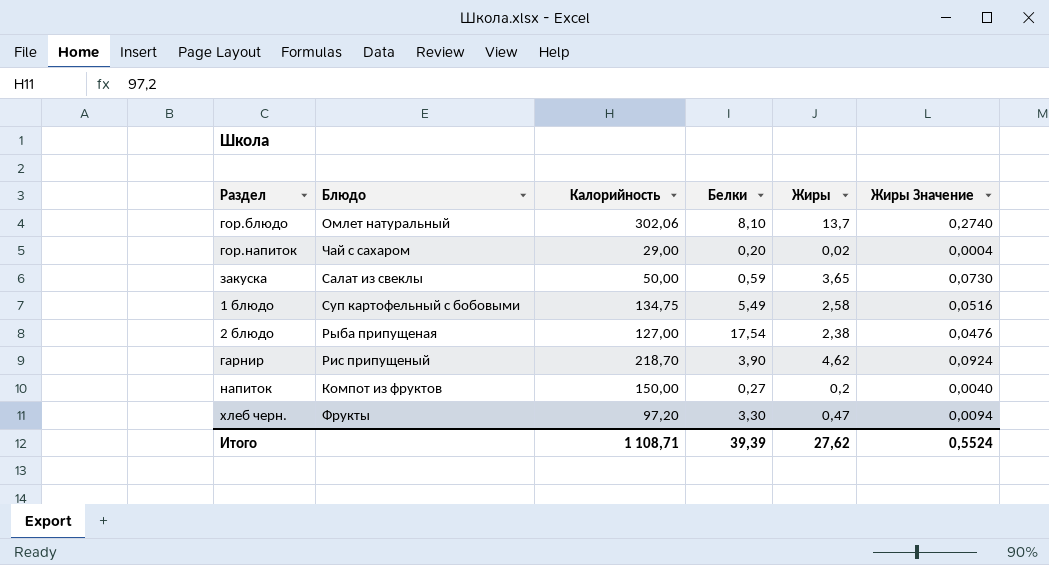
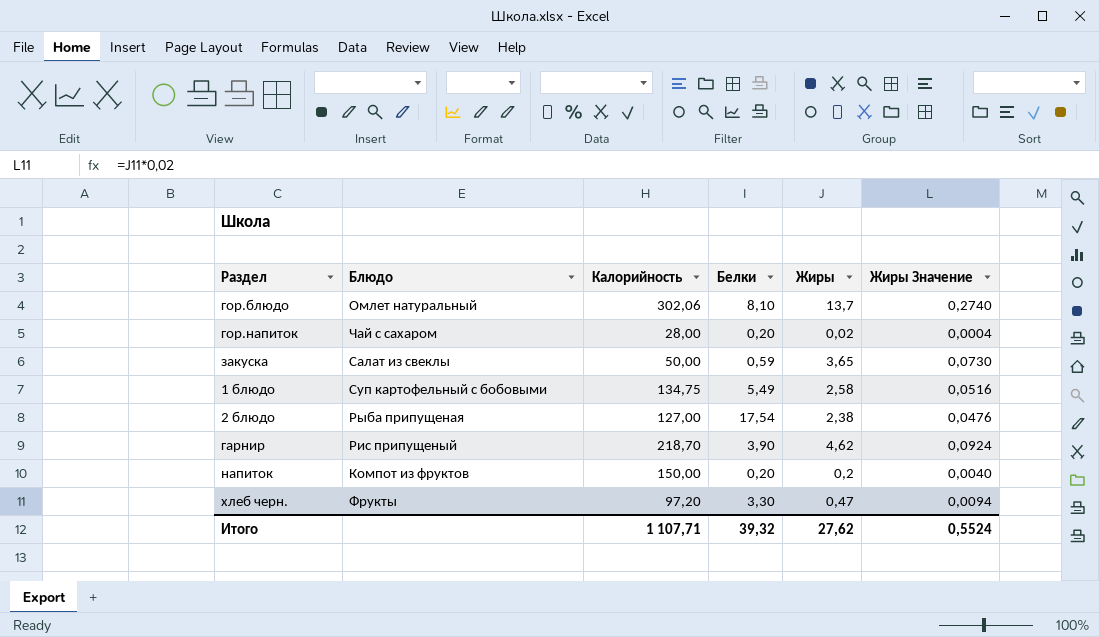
гор.напиток | Калорийность: 29,00 -> 28,00
напиток | Белки: 0,27 -> 0,20
Итого | Калорийность: 1 108,71 -> 1 107,71
Итого | Белки: 39,39 -> 39,32

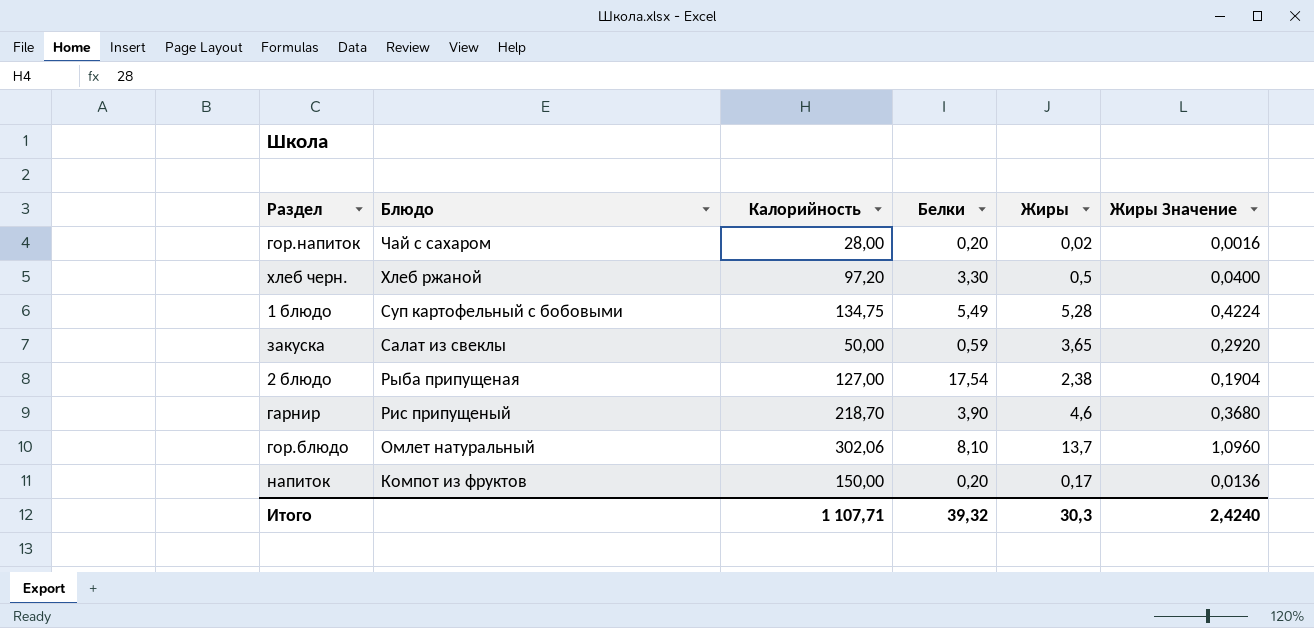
row order: none -> Блюдо descending
column Жиры Значение | formula: [Жиры] * 0,02 -> [Жиры] * 0,08
хлеб черн. | Блюдо: Фрукты -> Хлеб ржаной
хлеб черн. | Жиры: 0,47 -> 0,5
1 блюдо | Жиры: 2,58 -> 5,28
гарнир | Жиры: 4,62 -> 4,6
напиток | Жиры: 0,2 -> 0,17
Итого | Жиры: 27,62 -> 30,3
Итого | Жиры Значение: 0,5524 -> 2,4240

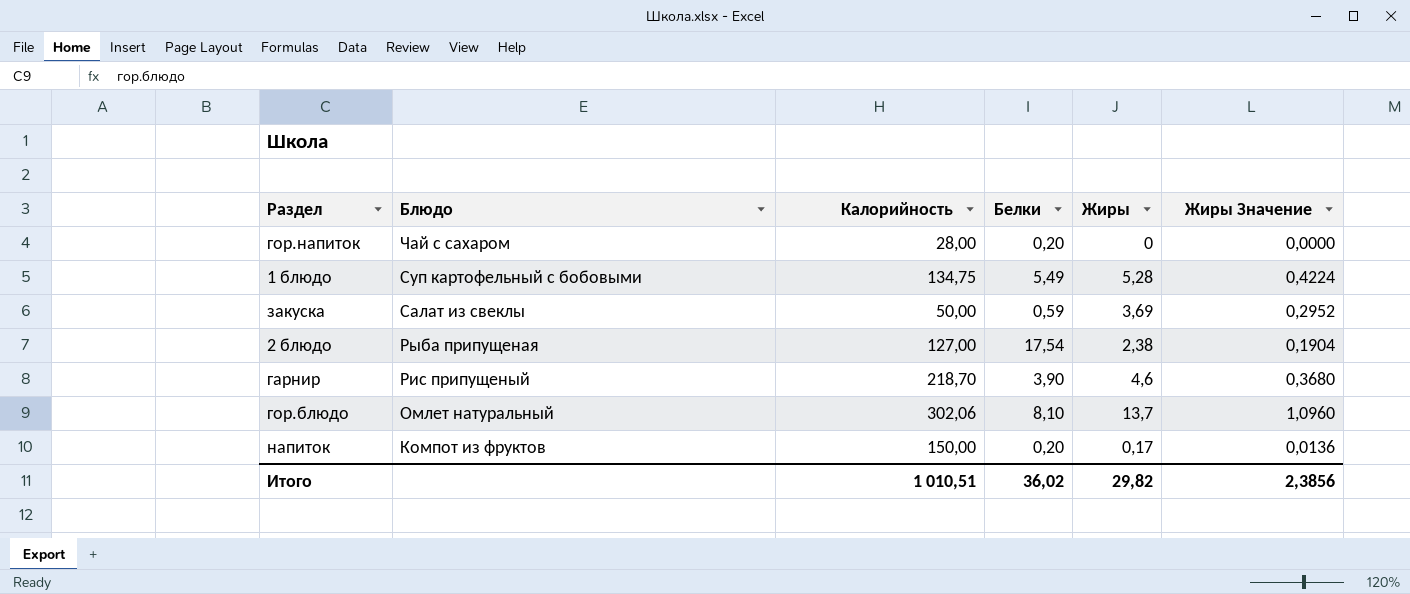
row хлеб черн.: Хлеб ржаной | 97,20 | 3,30 | 0,5 | 0,0400 -> none
гор.напиток | Жиры: 0,02 -> 0
гор.напиток | Жиры Значение: 0,0016 -> 0,0000
закуска | Жиры: 3,65 -> 3,69
закуска | Жиры Значение: 0,2920 -> 0,2952
Итого | Калорийность: 1 107,71 -> 1 010,51
Итого | Белки: 39,32 -> 36,02
Итого | Жиры: 30,3 -> 29,82
Итого | Жиры Значение: 2,4240 -> 2,3856

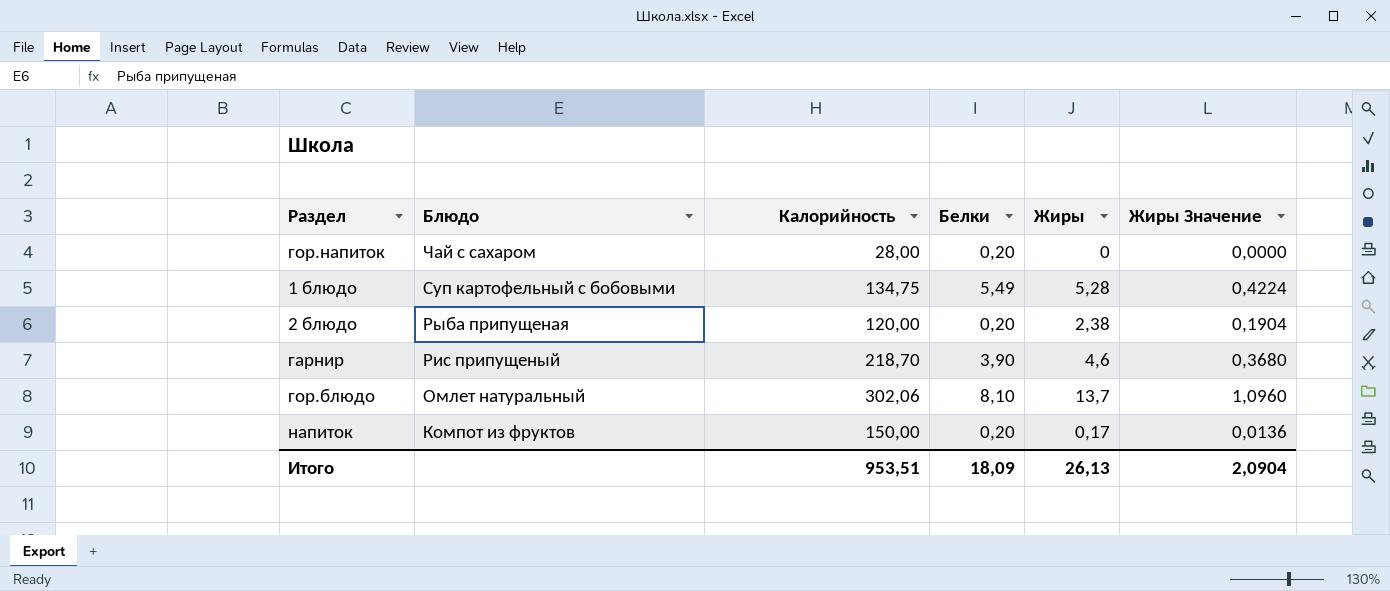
row закуска: Салат из свеклы | 50,00 | 0,59 | 3,69 | 0,2952 -> none
2 блюдо | Калорийность: 127,00 -> 120,00
2 блюдо | Белки: 17,54 -> 0,20
Итого | Калорийность: 1 010,51 -> 953,51
Итого | Белки: 36,02 -> 18,09
Итого | Жиры: 29,82 -> 26,13
Итого | Жиры Значение: 2,3856 -> 2,0904

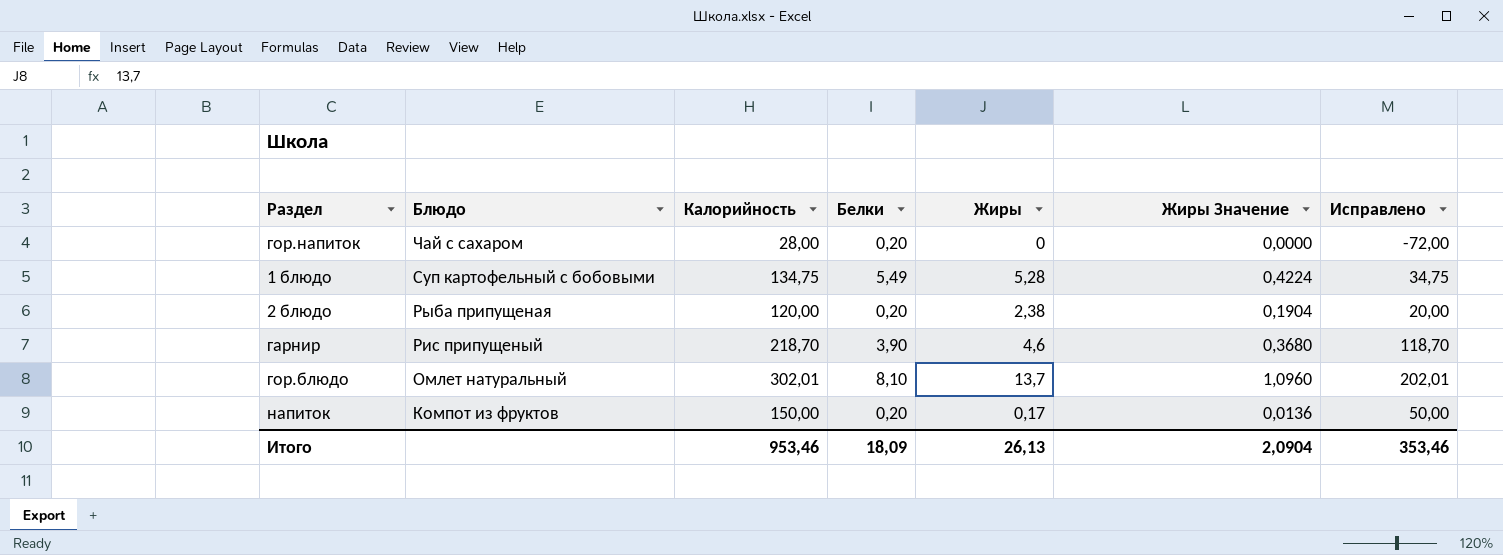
column Исправлено | formula: none -> [Калорийность] - 100
гор.блюдо | Калорийность: 302,06 -> 302,01
Итого | Калорийность: 953,51 -> 953,46

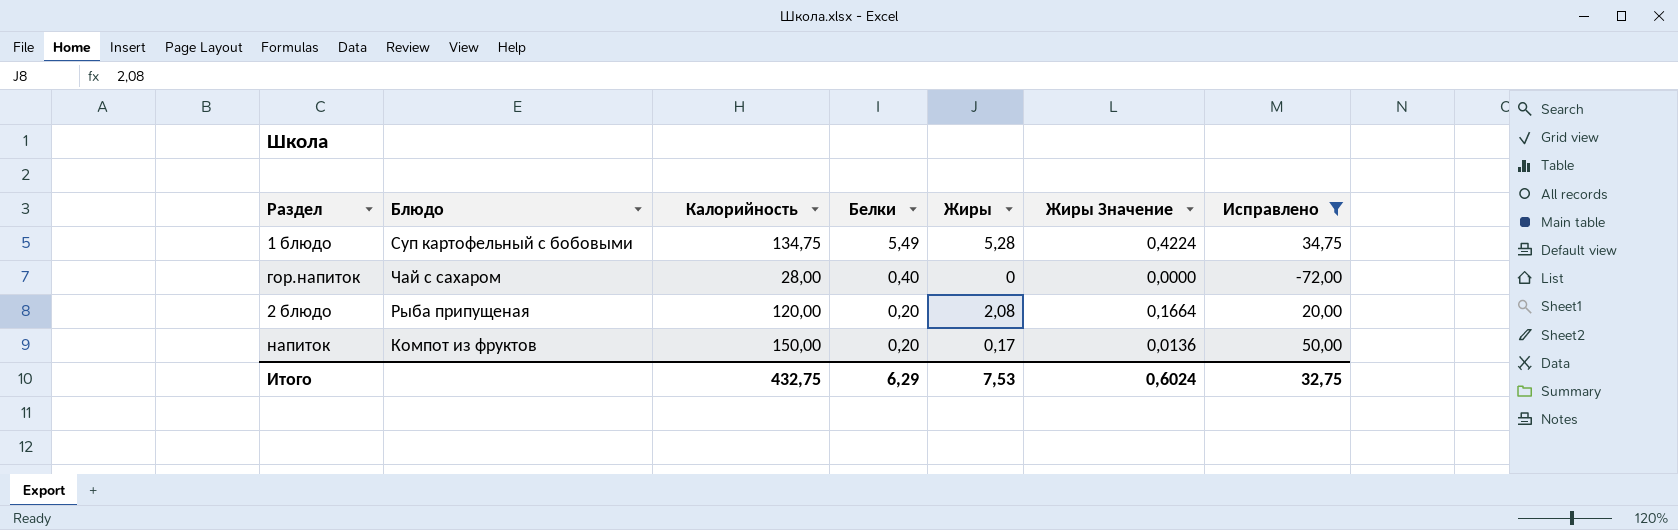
filter: none -> Исправлено <= 50,00
row order: Блюдо descending -> Белки descending
гор.напиток | Белки: 0,20 -> 0,40
2 блюдо | Жиры: 2,38 -> 2,08
2 блюдо | Жиры Значение: 0,1904 -> 0,1664
Итого | Калорийность: 953,46 -> 432,75
Итого | Белки: 18,09 -> 6,29
Итого | Жиры: 26,13 -> 7,53
Итого | Жиры Значение: 2,0904 -> 0,6024
Итого | Исправлено: 353,46 -> 32,75

